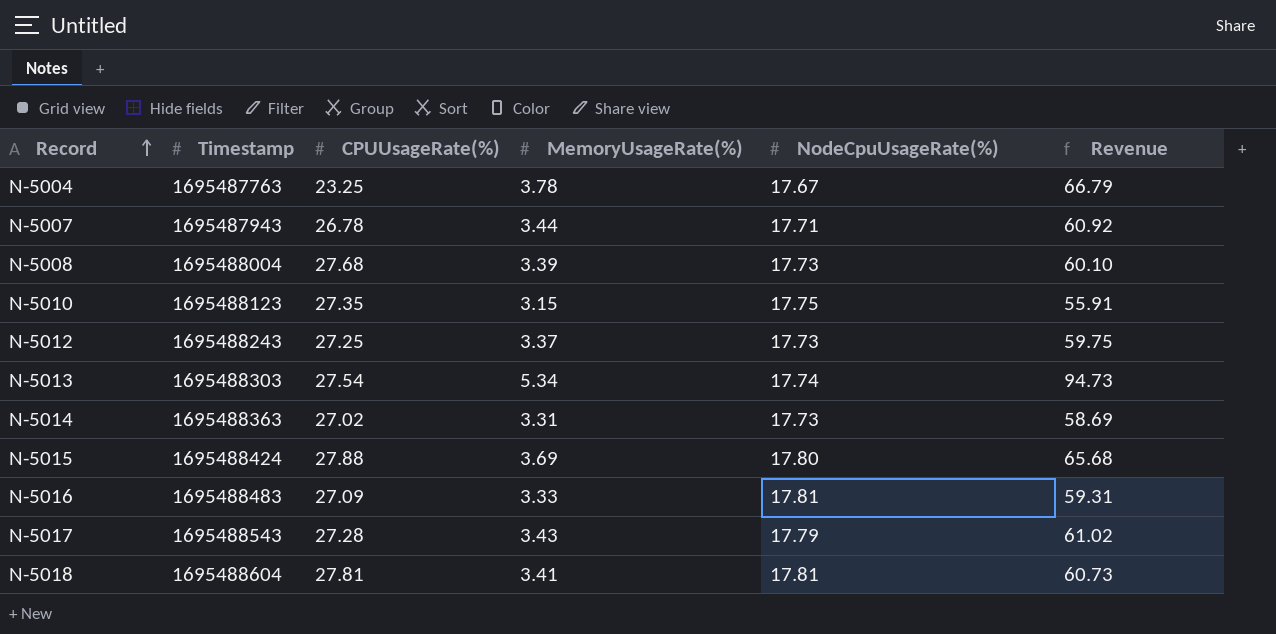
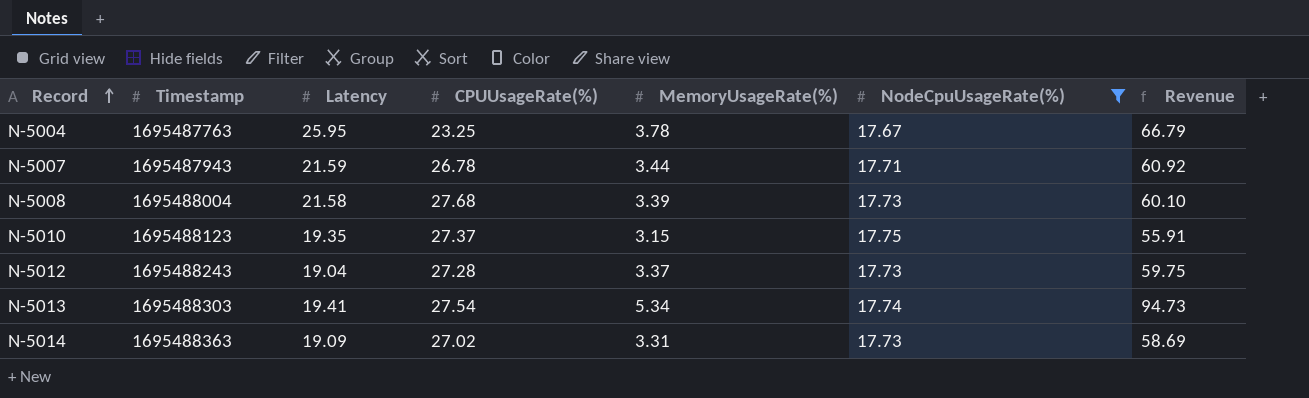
filter: none -> NodeCpuUsageRate(%) <= 17.75
column Latency | position: none -> 3
N-5010 | CPUUsageRate(%): 27.35 -> 27.37
N-5012 | CPUUsageRate(%): 27.25 -> 27.28

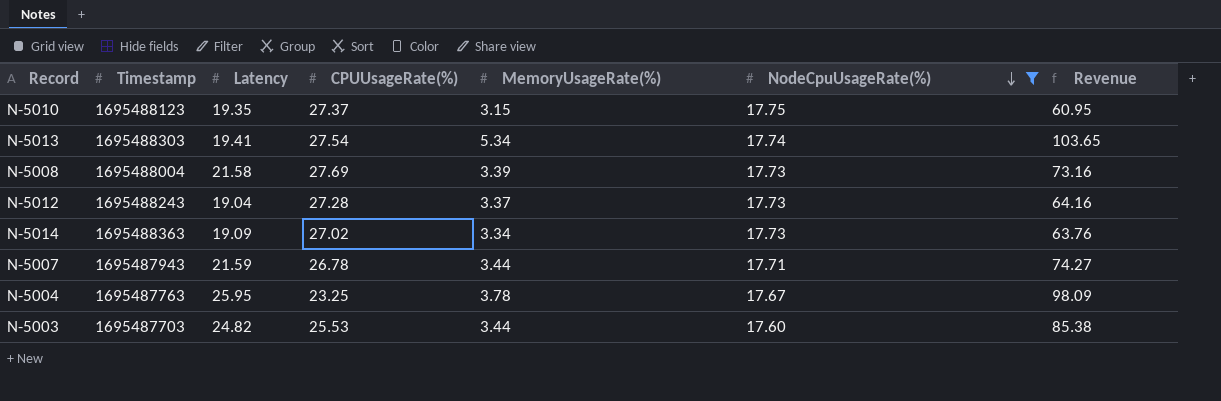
row order: Record ascending -> NodeCpuUsageRate(%) descending
column Revenue | formula: [MemoryUsageRate(%)] * [NodeCpuUsageRate(%)] -> [Latency] * [MemoryUsageRate(%)]
N-5008 | CPUUsageRate(%): 27.68 -> 27.69
N-5014 | MemoryUsageRate(%): 3.31 -> 3.34
row N-5003: none -> 1695487703 | 24.82 | 25.53 | 3.44 | 17.60 | 85.38

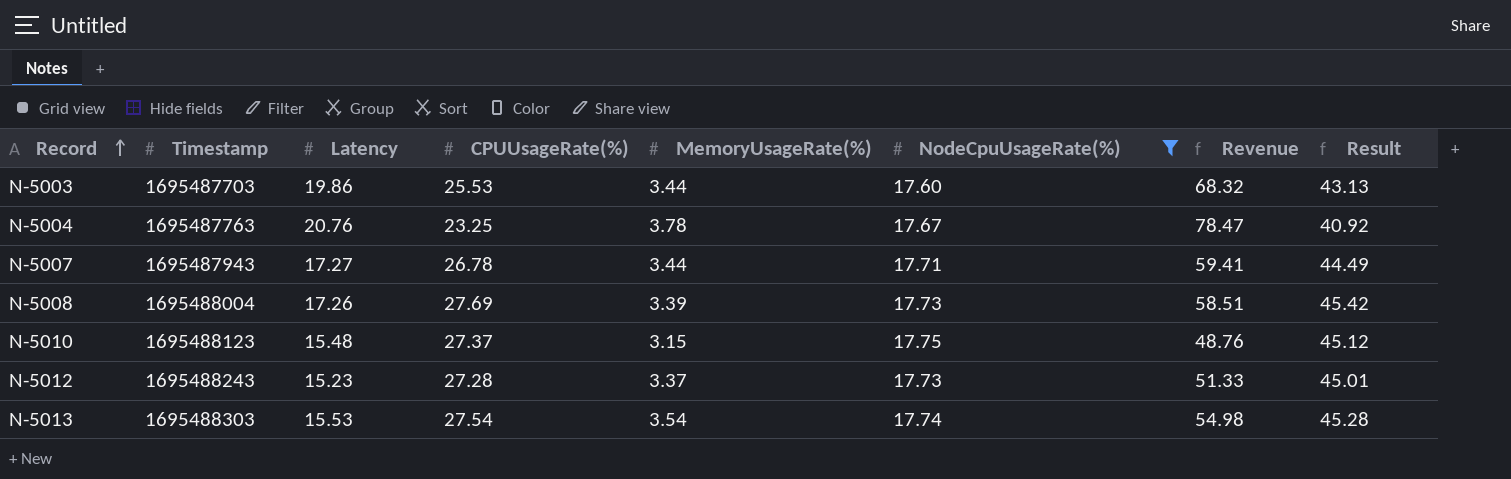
row order: NodeCpuUsageRate(%) descending -> Record ascending
column Result | formula: none -> [CPUUsageRate(%)] + [NodeCpuUsageRate(%)]
row N-5014: 1695488363 | 19.09 | 27.02 | 3.34 | 17.73 | 63.76 -> none
N-5003 | Latency: 24.82 -> 19.86
N-5003 | Revenue: 85.38 -> 68.32
N-5004 | Latency: 25.95 -> 20.76
N-5004 | Revenue: 98.09 -> 78.47
N-5007 | Latency: 21.59 -> 17.27
N-5007 | Revenue: 74.27 -> 59.41
N-5008 | Latency: 21.58 -> 17.26
N-5008 | Revenue: 73.16 -> 58.51
N-5010 | Latency: 19.35 -> 15.48
N-5010 | Revenue: 60.95 -> 48.76
N-5012 | Latency: 19.04 -> 15.23
N-5012 | Revenue: 64.16 -> 51.33
N-5013 | Latency: 19.41 -> 15.53
N-5013 | MemoryUsageRate(%): 5.34 -> 3.54
N-5013 | Revenue: 103.65 -> 54.98

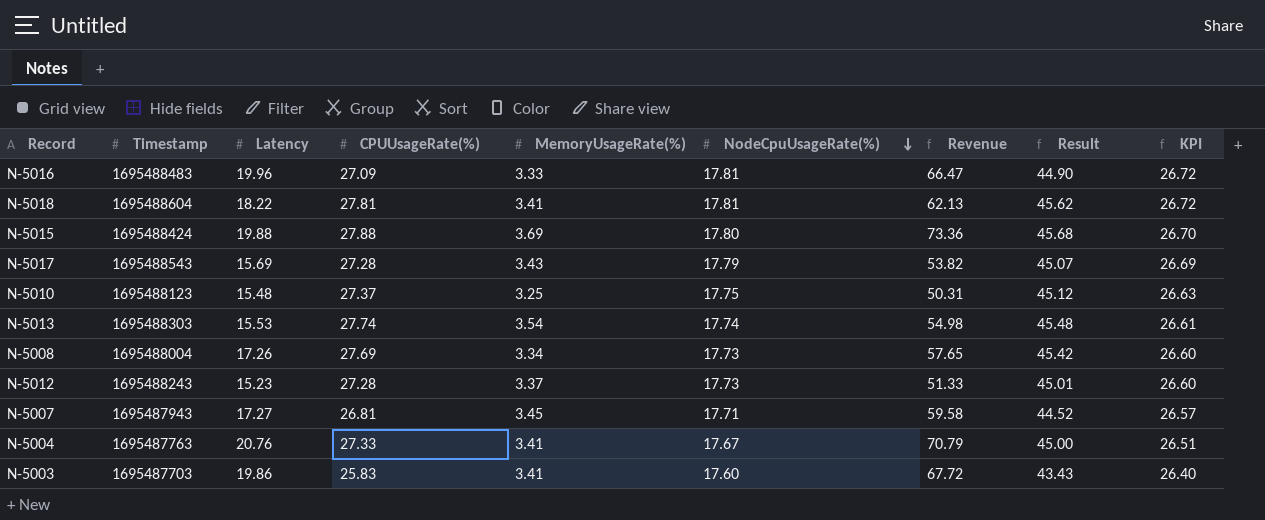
filter: NodeCpuUsageRate(%) <= 17.75 -> none
row order: Record ascending -> NodeCpuUsageRate(%) descending
column KPI | formula: none -> [NodeCpuUsageRate(%)] * 1.5
N-5010 | MemoryUsageRate(%): 3.15 -> 3.25
N-5010 | Revenue: 48.76 -> 50.31
N-5013 | CPUUsageRate(%): 27.54 -> 27.74
N-5013 | Result: 45.28 -> 45.48
N-5008 | MemoryUsageRate(%): 3.39 -> 3.34
N-5008 | Revenue: 58.51 -> 57.65
N-5007 | CPUUsageRate(%): 26.78 -> 26.81
N-5007 | MemoryUsageRate(%): 3.44 -> 3.45
N-5007 | Revenue: 59.41 -> 59.58
N-5007 | Result: 44.49 -> 44.52
N-5004 | CPUUsageRate(%): 23.25 -> 27.33
N-5004 | MemoryUsageRate(%): 3.78 -> 3.41
N-5004 | Revenue: 78.47 -> 70.79
N-5004 | Result: 40.92 -> 45.00
N-5003 | CPUUsageRate(%): 25.53 -> 25.83
N-5003 | MemoryUsageRate(%): 3.44 -> 3.41
N-5003 | Revenue: 68.32 -> 67.72
N-5003 | Result: 43.13 -> 43.43

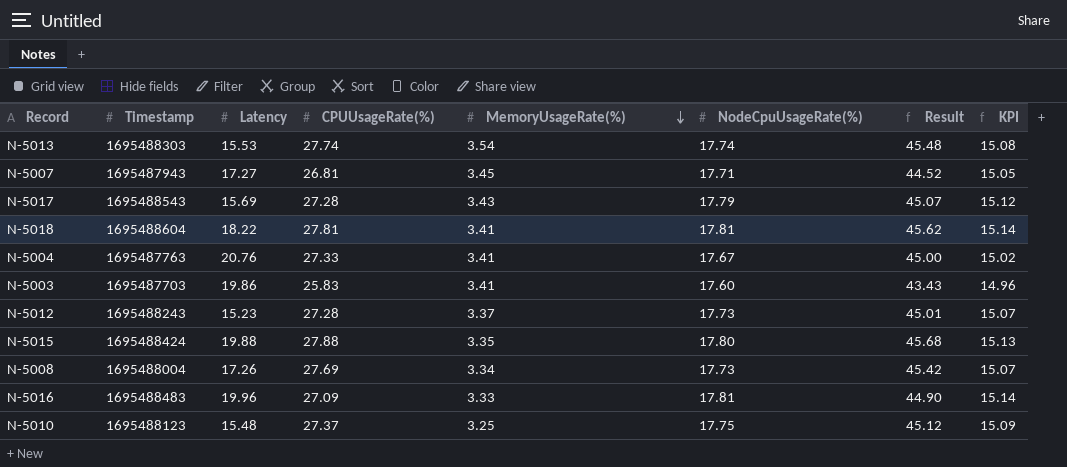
row order: NodeCpuUsageRate(%) descending -> MemoryUsageRate(%) descending
column Revenue | formula: [Latency] * [MemoryUsageRate(%)] -> none
column KPI | formula: [NodeCpuUsageRate(%)] * 1.5 -> [NodeCpuUsageRate(%)] * 0.85
N-5015 | MemoryUsageRate(%): 3.69 -> 3.35

